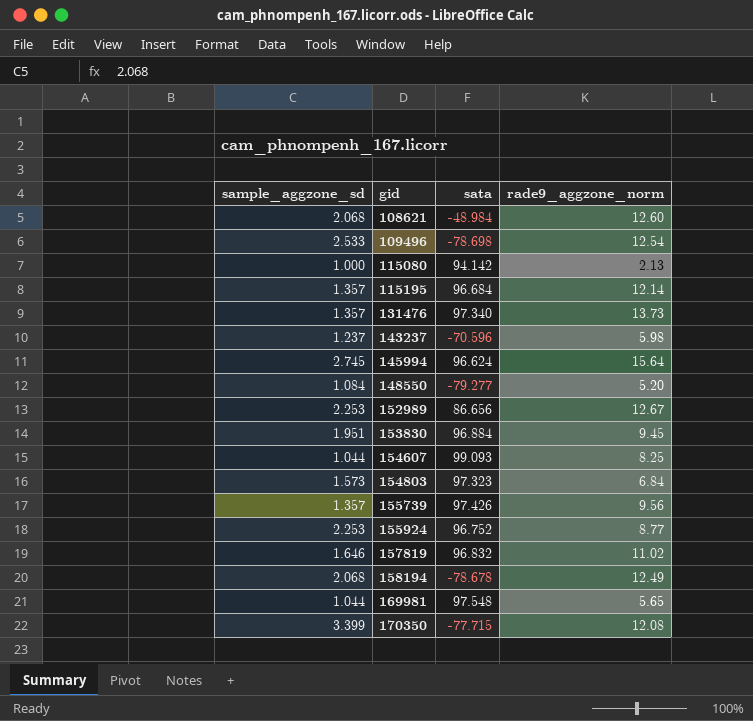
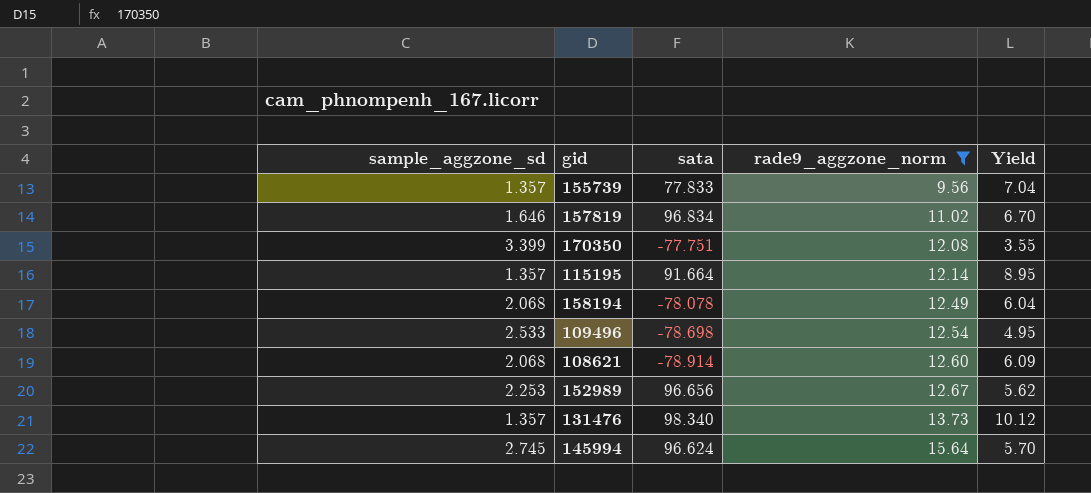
filter: none -> rade9_aggzone_norm >= 9.56
row order: gid ascending -> rade9_aggzone_norm ascending
column Yield | formula: none -> [rade9_aggzone_norm] / [sample_aggzone_sd]
155739 | sata: 97.426 -> 77.833
157819 | sata: 96.832 -> 96.834
170350 | sata: -77.715 -> -77.751
115195 | sata: 96.684 -> 91.664
158194 | sata: -78.678 -> -78.078
108621 | sata: -48.984 -> -78.914
152989 | sata: 86.656 -> 96.656
131476 | sata: 97.340 -> 98.340

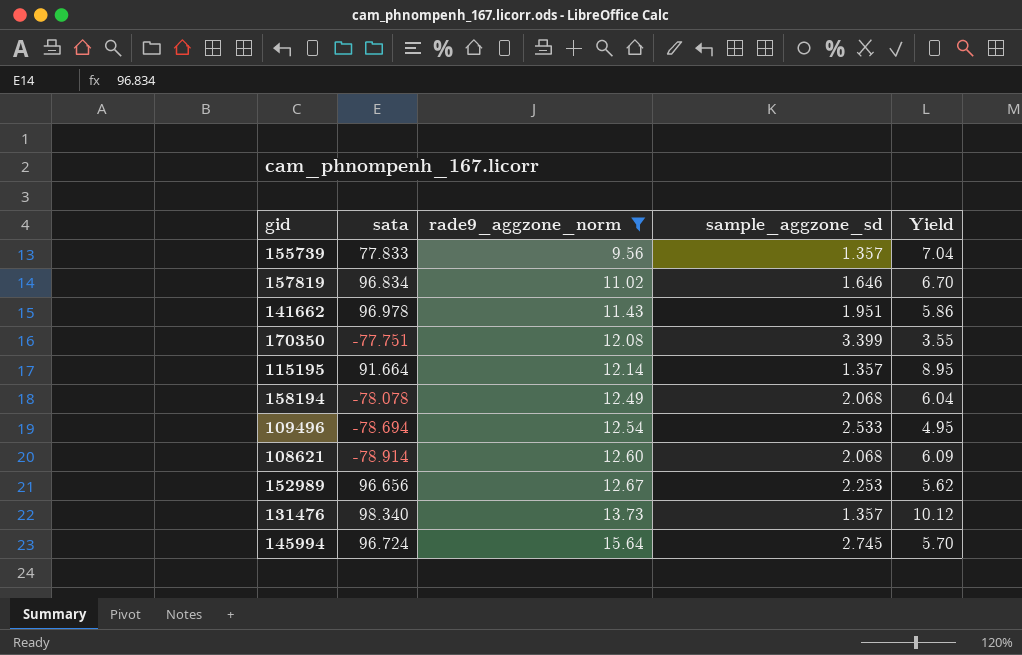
column sample_aggzone_sd | position: 1 -> 4
row 141662: none -> 96.978 | 11.43 | 1.951 | 5.86
109496 | sata: -78.698 -> -78.694
145994 | sata: 96.624 -> 96.724

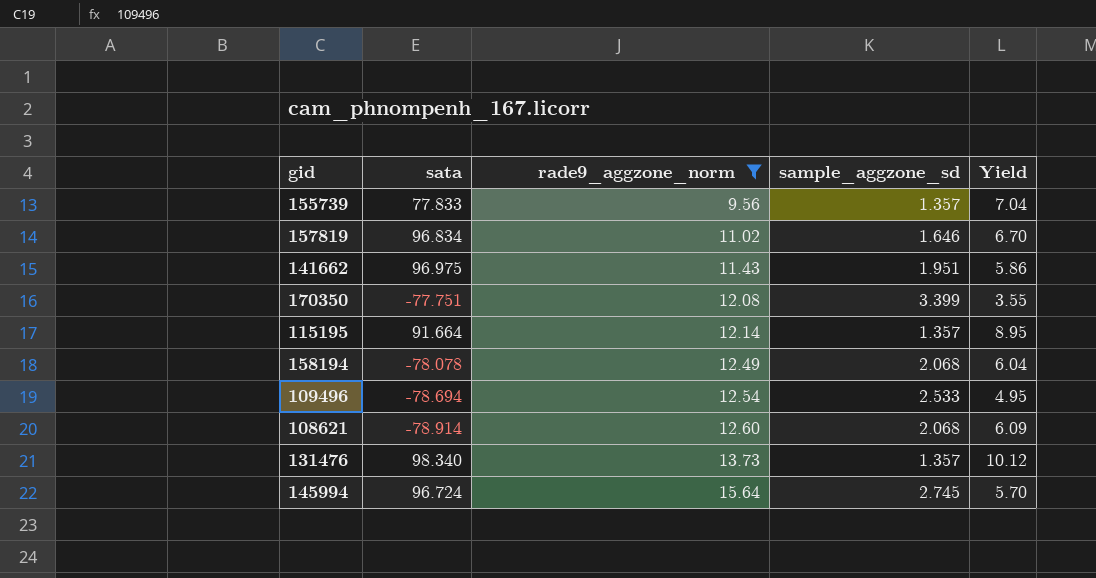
row 152989: 96.656 | 12.67 | 2.253 | 5.62 -> none
141662 | sata: 96.978 -> 96.975

